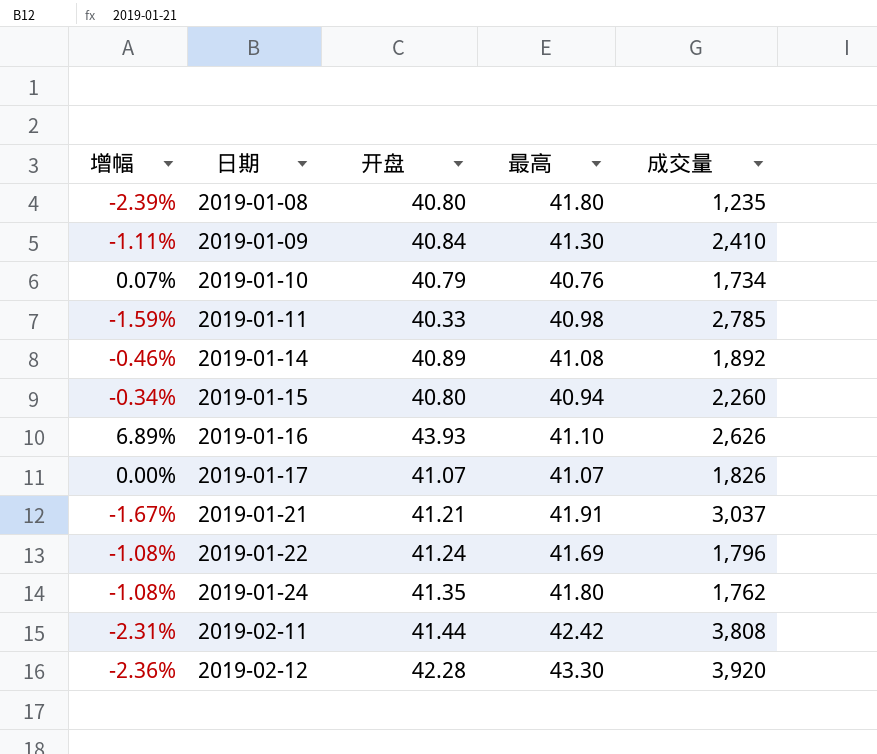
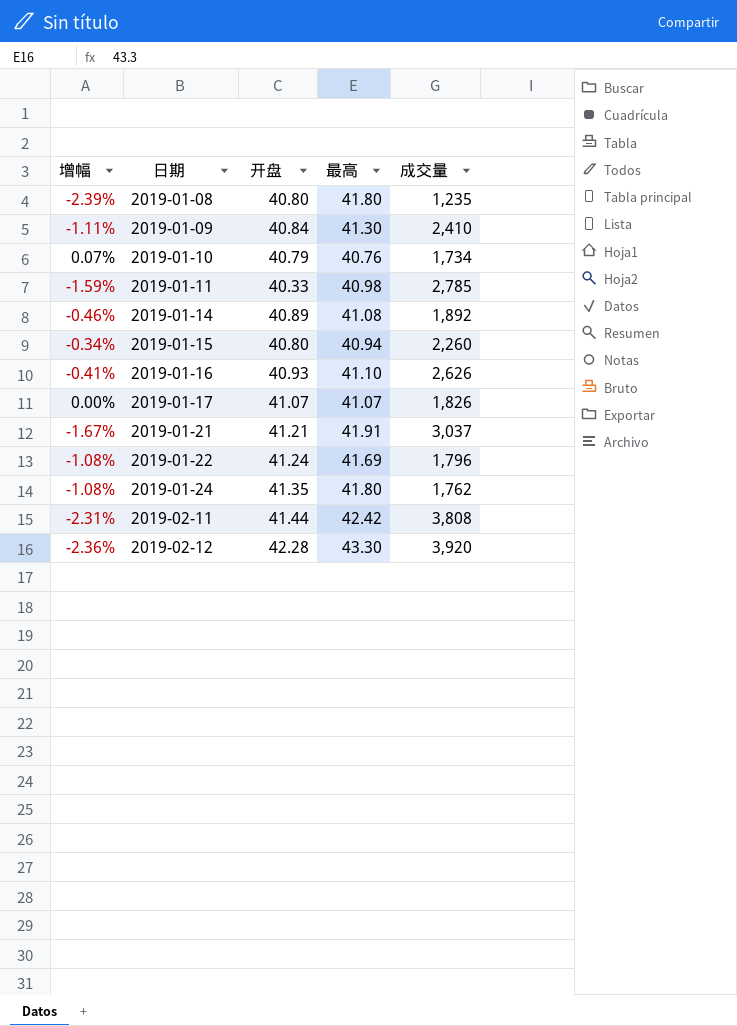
2019-01-16 | 增幅: 6.89% -> -0.41%
2019-01-16 | 开盘: 43.93 -> 40.93

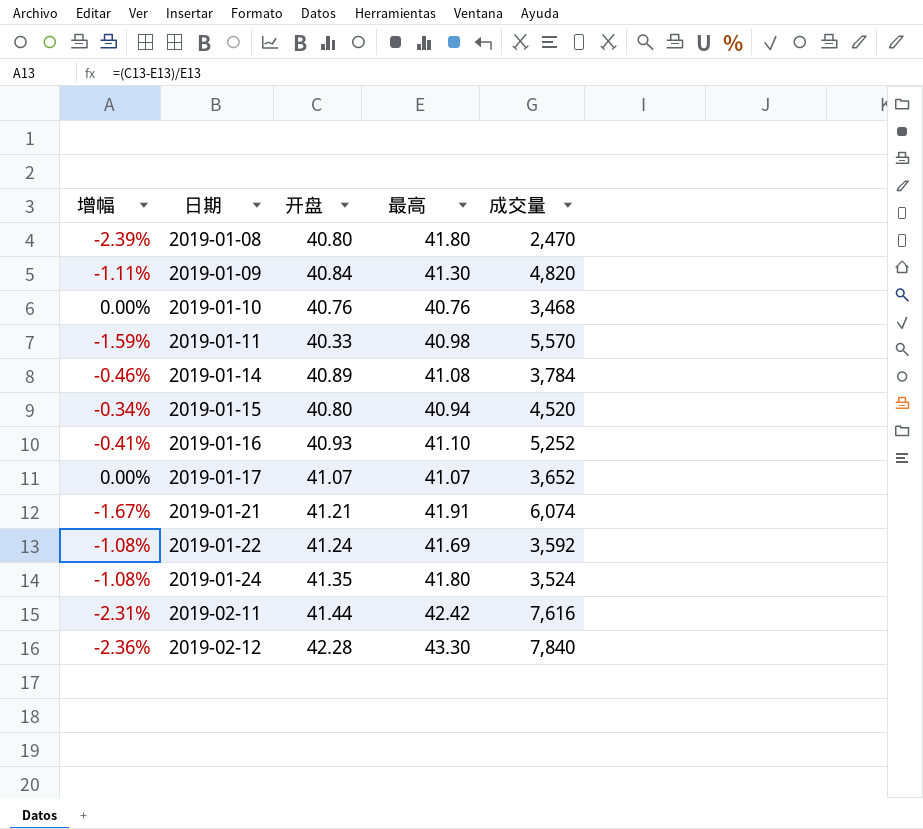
2019-01-08 | 成交量: 1,235 -> 2,470
2019-01-09 | 成交量: 2,410 -> 4,820
2019-01-10 | 增幅: 0.07% -> 0.00%
2019-01-10 | 开盘: 40.79 -> 40.76
2019-01-10 | 成交量: 1,734 -> 3,468
2019-01-11 | 成交量: 2,785 -> 5,570
2019-01-14 | 成交量: 1,892 -> 3,784
2019-01-15 | 成交量: 2,260 -> 4,520
2019-01-16 | 成交量: 2,626 -> 5,252
2019-01-17 | 成交量: 1,826 -> 3,652
2019-01-21 | 成交量: 3,037 -> 6,074
2019-01-22 | 成交量: 1,796 -> 3,592
2019-01-24 | 成交量: 1,762 -> 3,524
2019-02-11 | 成交量: 3,808 -> 7,616
2019-02-12 | 成交量: 3,920 -> 7,840

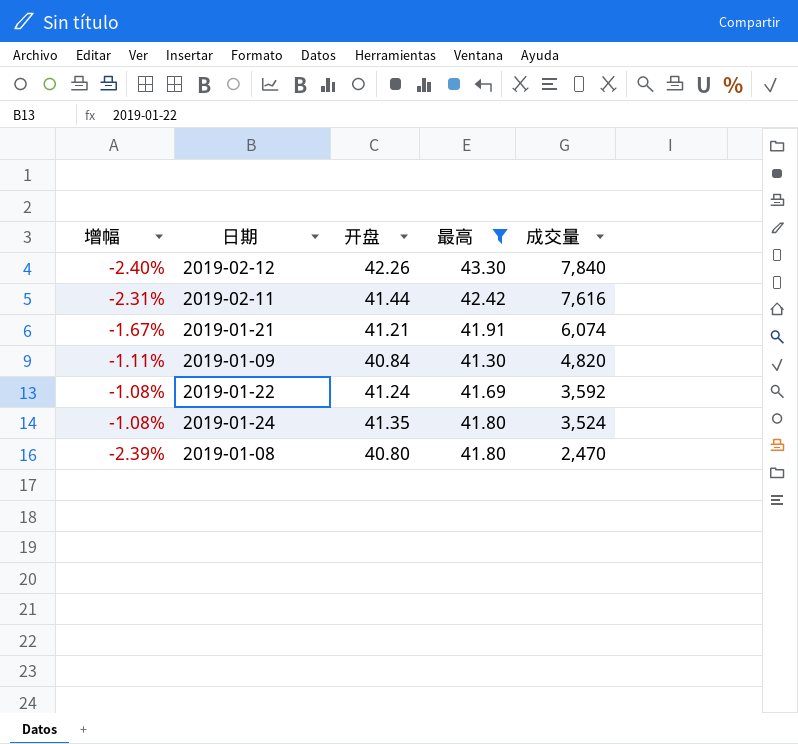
filter: none -> 最高 >= 41.30
row order: 日期 ascending -> 成交量 descending
2019-02-12 | 增幅: -2.36% -> -2.40%
2019-02-12 | 开盘: 42.28 -> 42.26

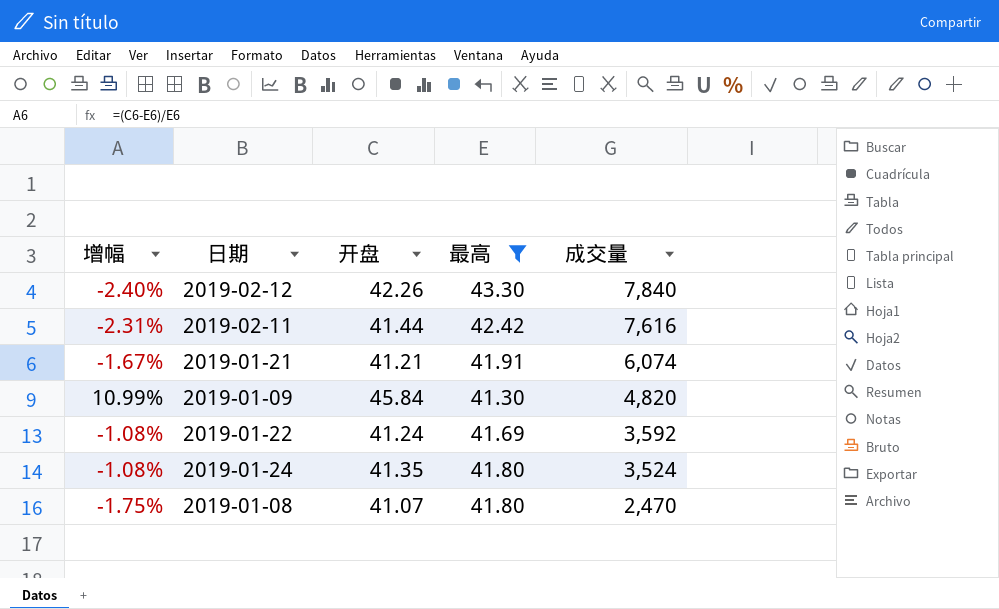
2019-01-09 | 增幅: -1.11% -> 10.99%
2019-01-09 | 开盘: 40.84 -> 45.84
2019-01-08 | 增幅: -2.39% -> -1.75%
2019-01-08 | 开盘: 40.80 -> 41.07

